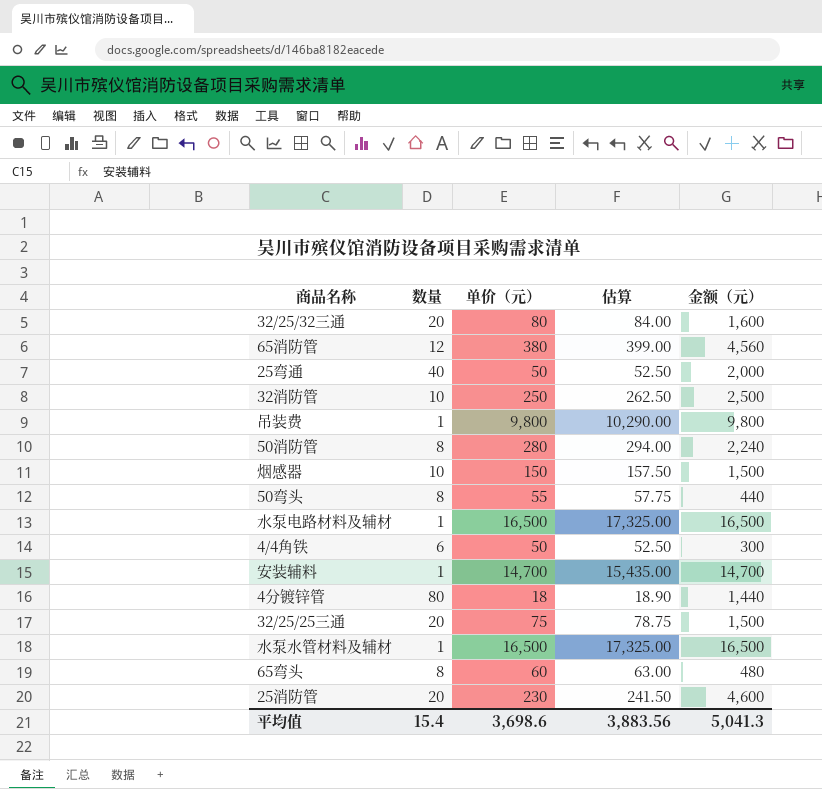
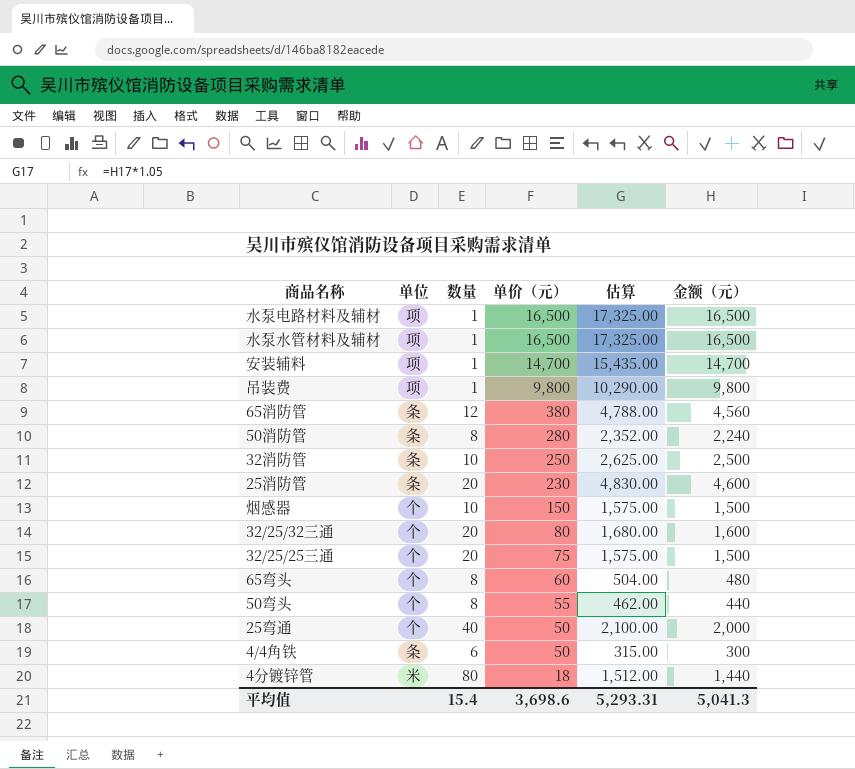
row order: none -> 单价（元） descending
column 单位 | position: none -> 2
column 估算 | formula: [单价（元）] * 1.05 -> [金额（元）] * 1.05
平均值 | 估算: 3,883.56 -> 5,293.31

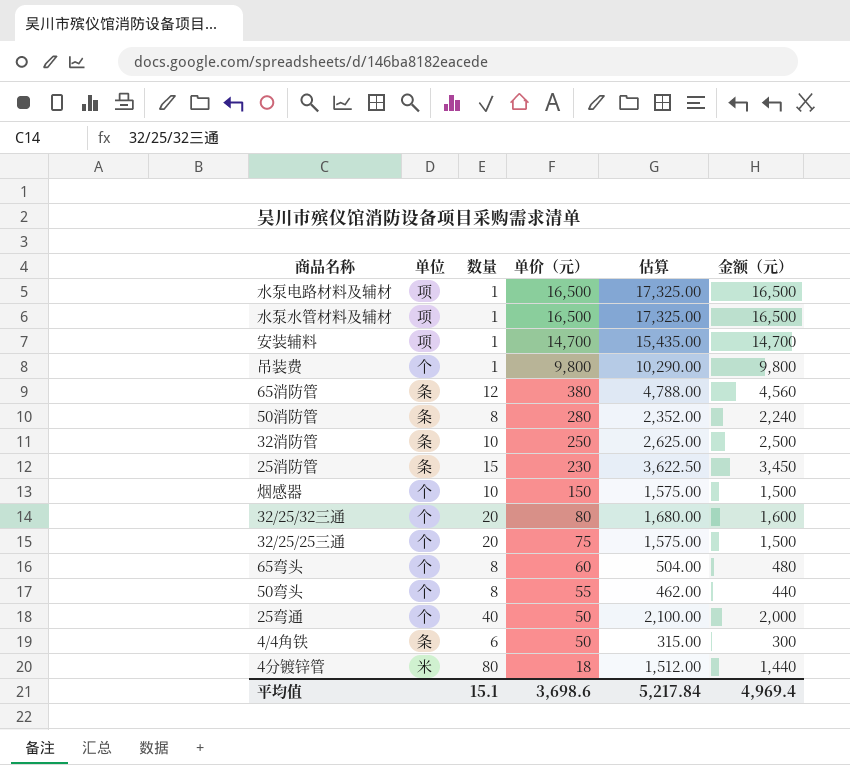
吊装费 | 单位: 项 -> 个
25消防管 | 数量: 20 -> 15
25消防管 | 估算: 4,830.00 -> 3,622.50
25消防管 | 金额（元）: 4,600 -> 3,450
平均值 | 数量: 15.4 -> 15.1
平均值 | 估算: 5,293.31 -> 5,217.84
平均值 | 金额（元）: 5,041.3 -> 4,969.4

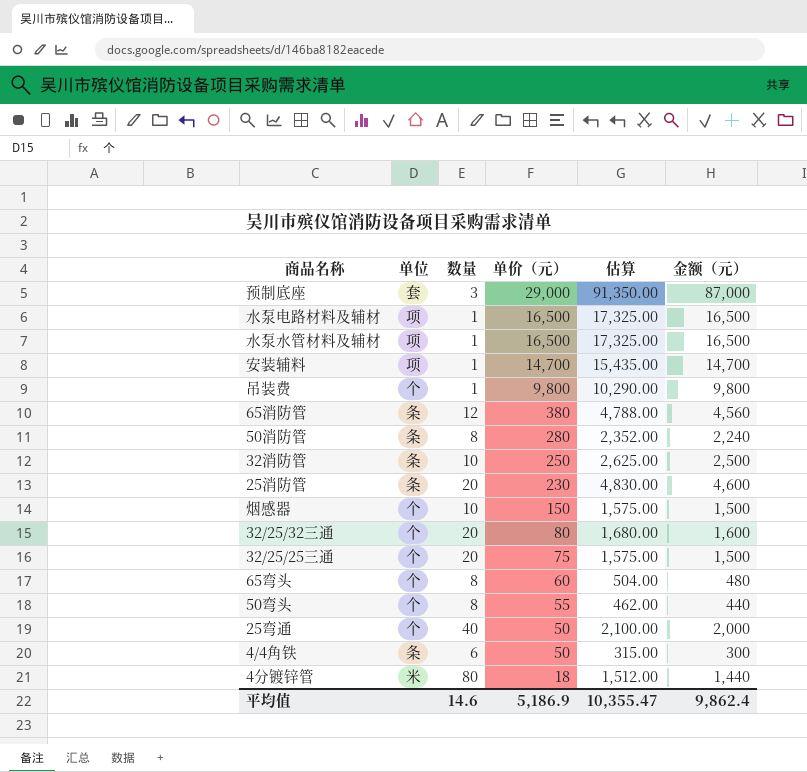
row 预制底座: none -> 套 | 3 | 29,000 | 91,350.00 | 87,000
25消防管 | 数量: 15 -> 20
25消防管 | 估算: 3,622.50 -> 4,830.00
25消防管 | 金额（元）: 3,450 -> 4,600
平均值 | 数量: 15.1 -> 14.6
平均值 | 单价（元）: 3,698.6 -> 5,186.9
平均值 | 估算: 5,217.84 -> 10,355.47
平均值 | 金额（元）: 4,969.4 -> 9,862.4

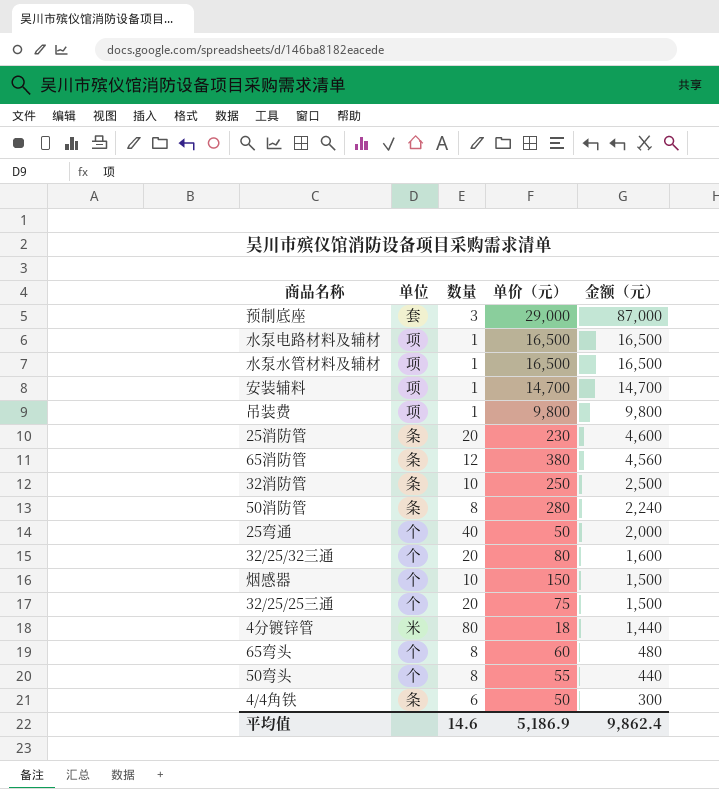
row order: 单价（元） descending -> 金额（元） descending
column 估算 | formula: [金额（元）] * 1.05 -> none
吊装费 | 单位: 个 -> 项

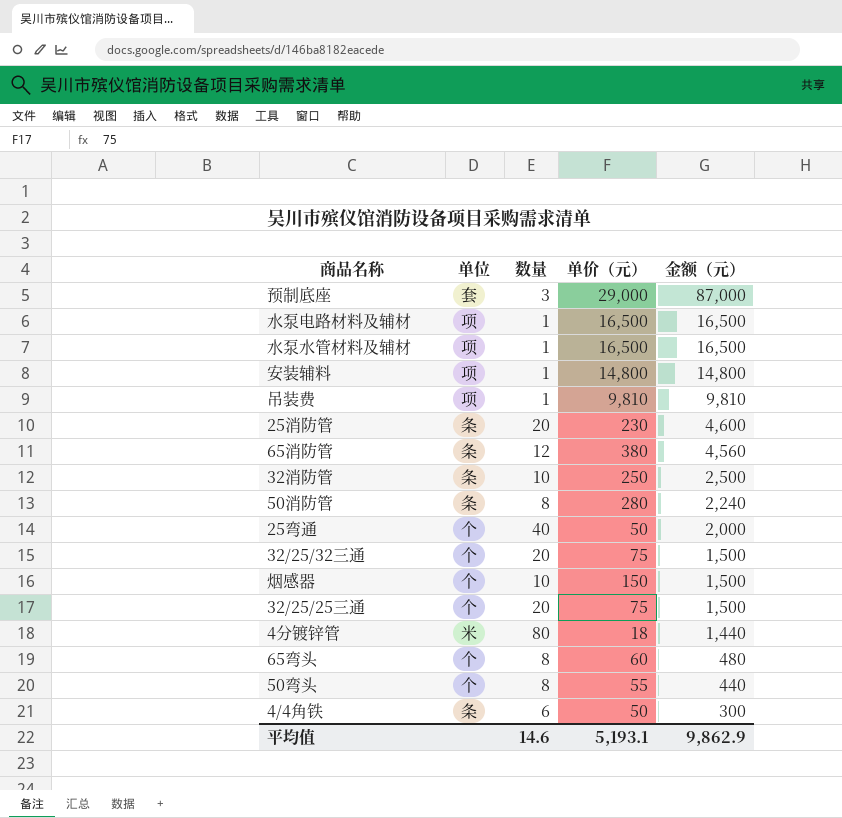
安装辅料 | 单价（元）: 14,700 -> 14,800
安装辅料 | 金额（元）: 14,700 -> 14,800
吊装费 | 单价（元）: 9,800 -> 9,810
吊装费 | 金额（元）: 9,800 -> 9,810
32/25/32三通 | 单价（元）: 80 -> 75
32/25/32三通 | 金额（元）: 1,600 -> 1,500
平均值 | 单价（元）: 5,186.9 -> 5,193.1
平均值 | 金额（元）: 9,862.4 -> 9,862.9

